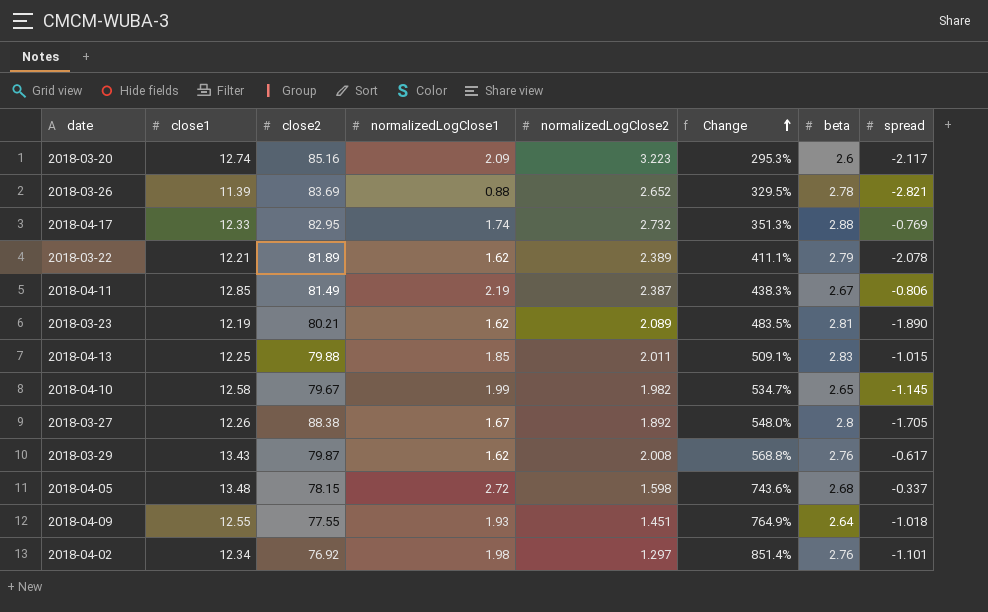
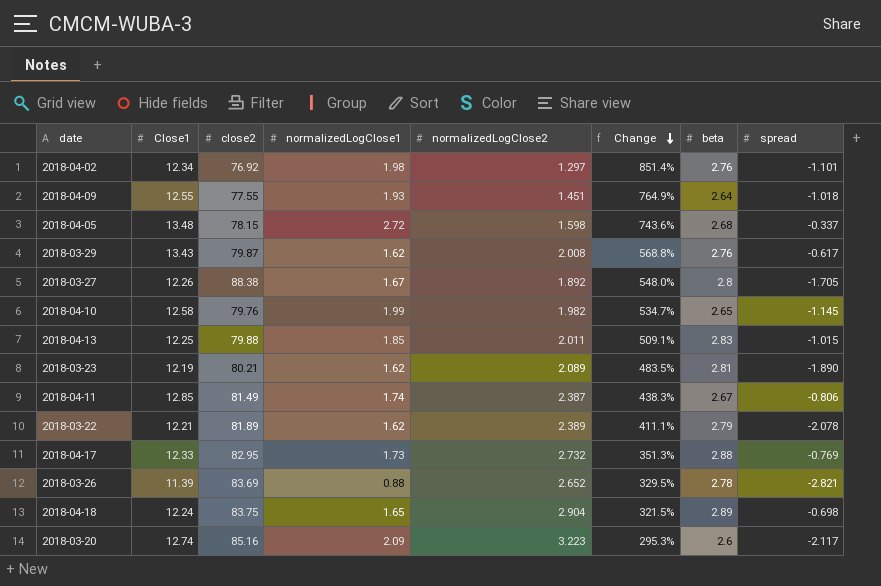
row order: Change ascending -> Change descending
column name: close1 -> Close1
2018-04-10 | close2: 79.67 -> 79.76
2018-04-11 | normalizedLogClose1: 2.19 -> 1.74
2018-04-17 | normalizedLogClose1: 1.74 -> 1.73
row 2018-04-18: none -> 12.24 | 83.75 | 1.65 | 2.904 | 321.5% | 2.89 | -0.698

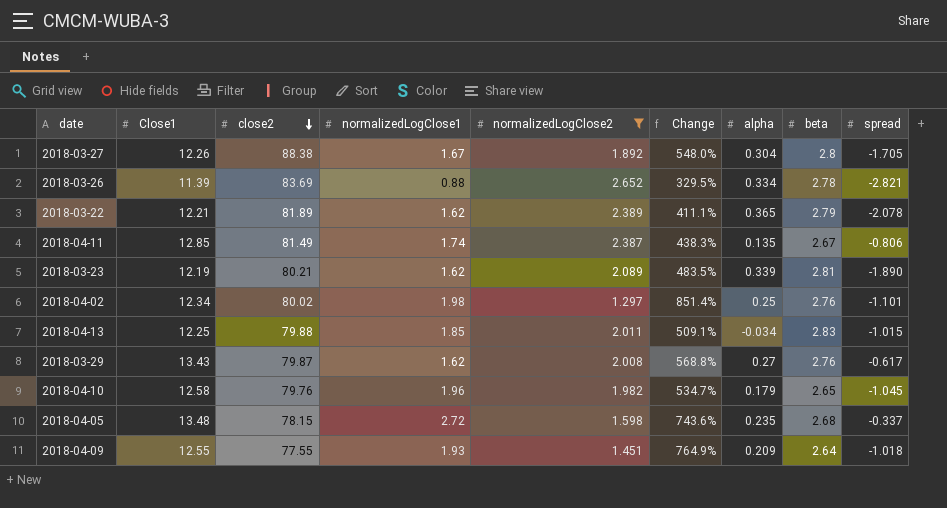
filter: none -> normalizedLogClose2 <= 2.652
row order: Change descending -> close2 descending
column alpha | position: none -> 7
2018-04-02 | close2: 76.92 -> 80.02
2018-04-10 | normalizedLogClose1: 1.99 -> 1.96
2018-04-10 | spread: -1.145 -> -1.045

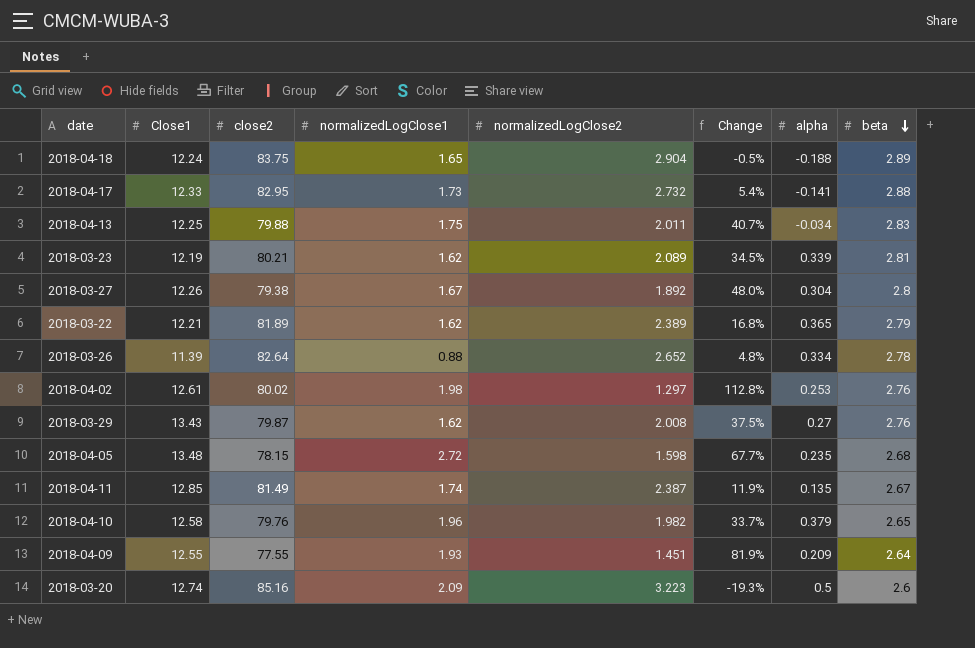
filter: normalizedLogClose2 <= 2.652 -> none
row order: close2 descending -> beta descending
column spread | position: 9 -> none
column Change | formula: ([Close1] - [normalizedLogClose2]) / [normalizedLogClose2] -> ([beta] - [normalizedLogClose2]) / [normalizedLogClose2]
2018-04-13 | normalizedLogClose1: 1.85 -> 1.75
2018-03-27 | close2: 88.38 -> 79.38
2018-03-26 | close2: 83.69 -> 82.64
2018-04-02 | Close1: 12.34 -> 12.61
2018-04-02 | alpha: 0.25 -> 0.253
2018-04-10 | alpha: 0.179 -> 0.379

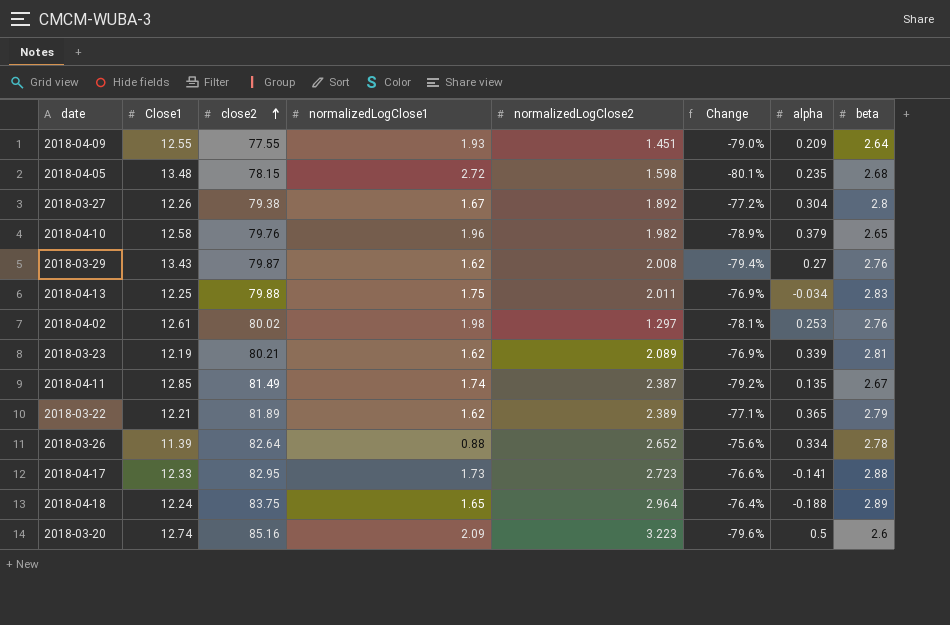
row order: beta descending -> close2 ascending
column Change | formula: ([beta] - [normalizedLogClose2]) / [normalizedLogClose2] -> ([beta] - [Close1]) / [Close1]
2018-04-17 | normalizedLogClose2: 2.732 -> 2.723
2018-04-18 | normalizedLogClose2: 2.904 -> 2.964

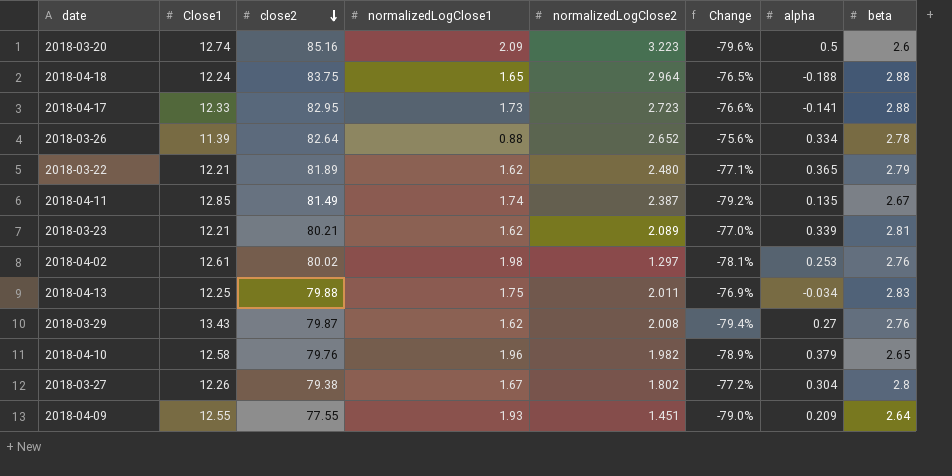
row order: close2 ascending -> close2 descending
row 2018-04-05: 13.48 | 78.15 | 2.72 | 1.598 | -80.1% | 0.235 | 2.68 -> none
2018-04-18 | Change: -76.4% -> -76.5%
2018-04-18 | beta: 2.89 -> 2.88
2018-03-22 | normalizedLogClose2: 2.389 -> 2.480
2018-03-23 | Close1: 12.19 -> 12.21
2018-03-23 | Change: -76.9% -> -77.0%
2018-03-27 | normalizedLogClose2: 1.892 -> 1.802

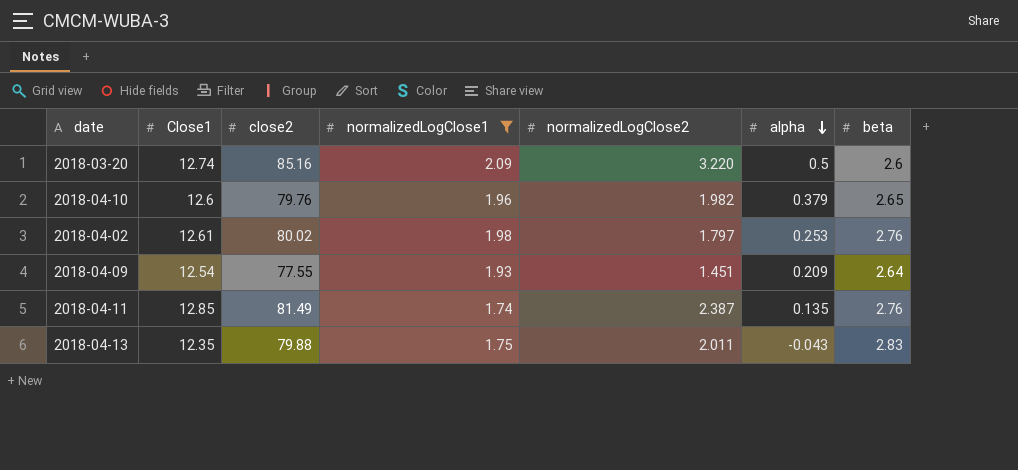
filter: none -> normalizedLogClose1 >= 1.74
row order: close2 descending -> alpha descending
column Change | formula: ([beta] - [Close1]) / [Close1] -> none
2018-03-20 | normalizedLogClose2: 3.223 -> 3.220
2018-04-10 | Close1: 12.58 -> 12.6
2018-04-02 | normalizedLogClose2: 1.297 -> 1.797
2018-04-09 | Close1: 12.55 -> 12.54
2018-04-11 | beta: 2.67 -> 2.76
2018-04-13 | Close1: 12.25 -> 12.35
2018-04-13 | alpha: -0.034 -> -0.043

